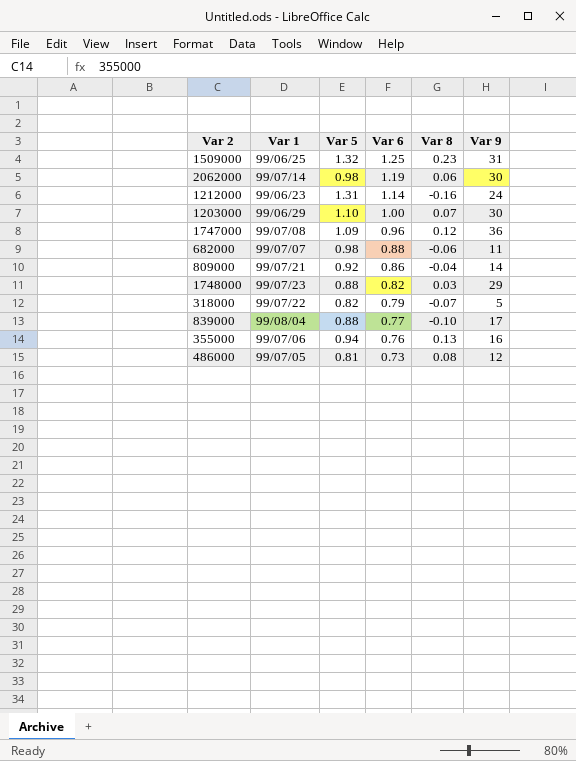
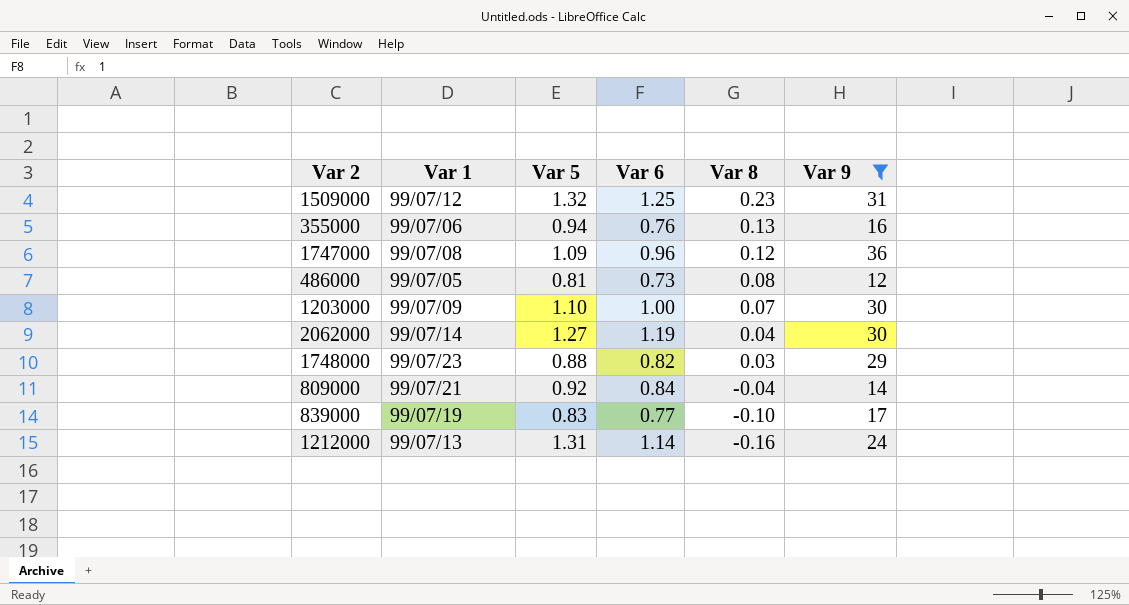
filter: none -> Var 9 >= 12
row order: Var 6 descending -> Var 8 descending
1509000 | Var 1: 99/06/25 -> 99/07/12
1203000 | Var 1: 99/06/29 -> 99/07/09
2062000 | Var 5: 0.98 -> 1.27
2062000 | Var 8: 0.06 -> 0.04
809000 | Var 6: 0.86 -> 0.84
839000 | Var 1: 99/08/04 -> 99/07/19
839000 | Var 5: 0.88 -> 0.83
1212000 | Var 1: 99/06/23 -> 99/07/13

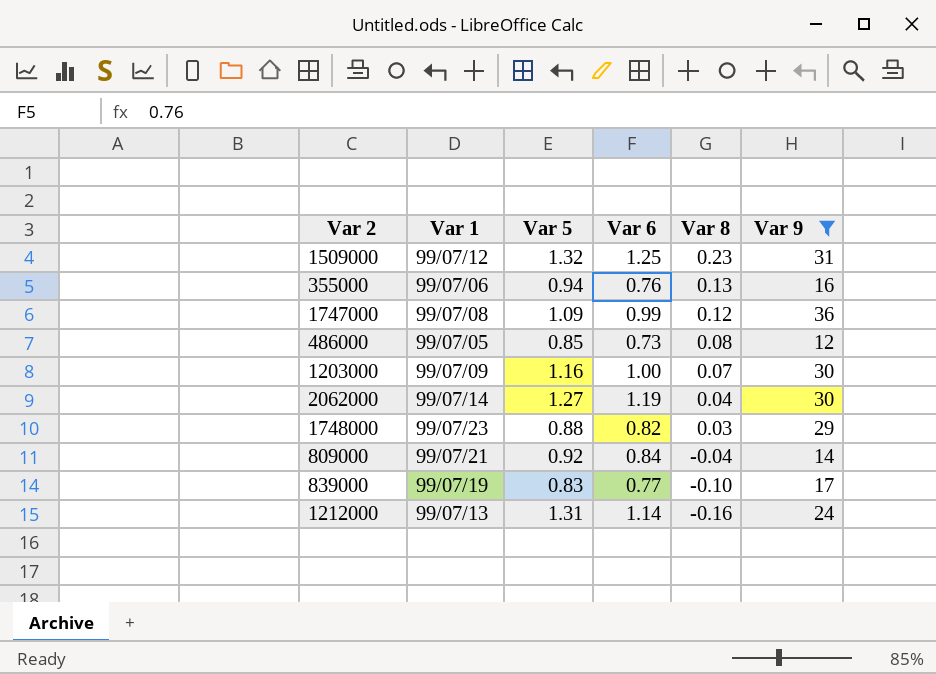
1747000 | Var 6: 0.96 -> 0.99
486000 | Var 5: 0.81 -> 0.85
1203000 | Var 5: 1.10 -> 1.16

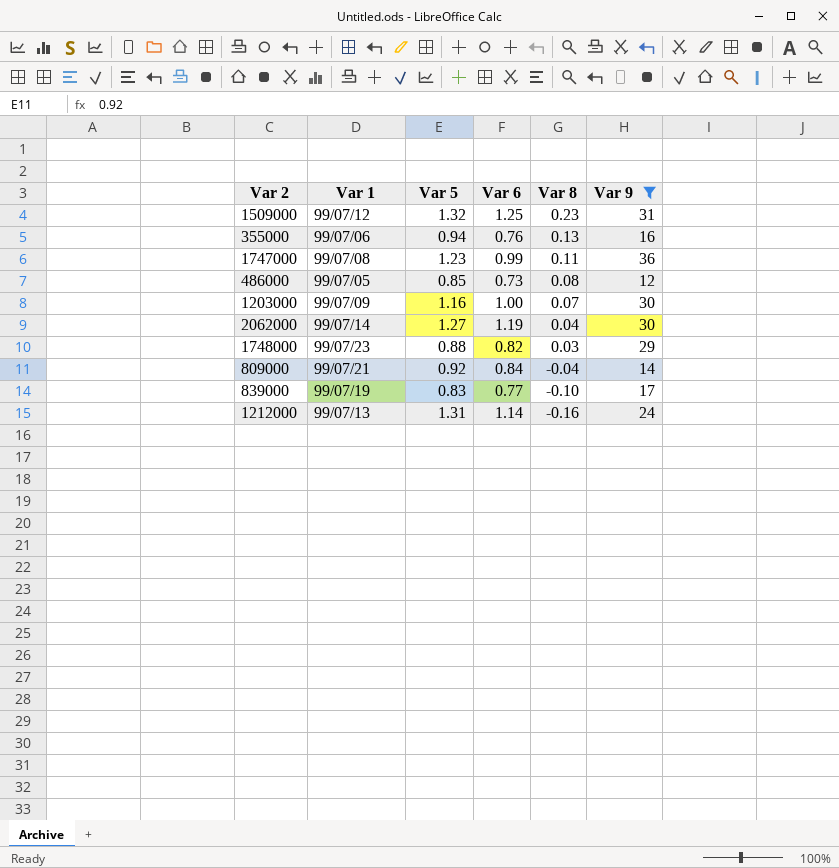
1747000 | Var 5: 1.09 -> 1.23
1747000 | Var 8: 0.12 -> 0.11

